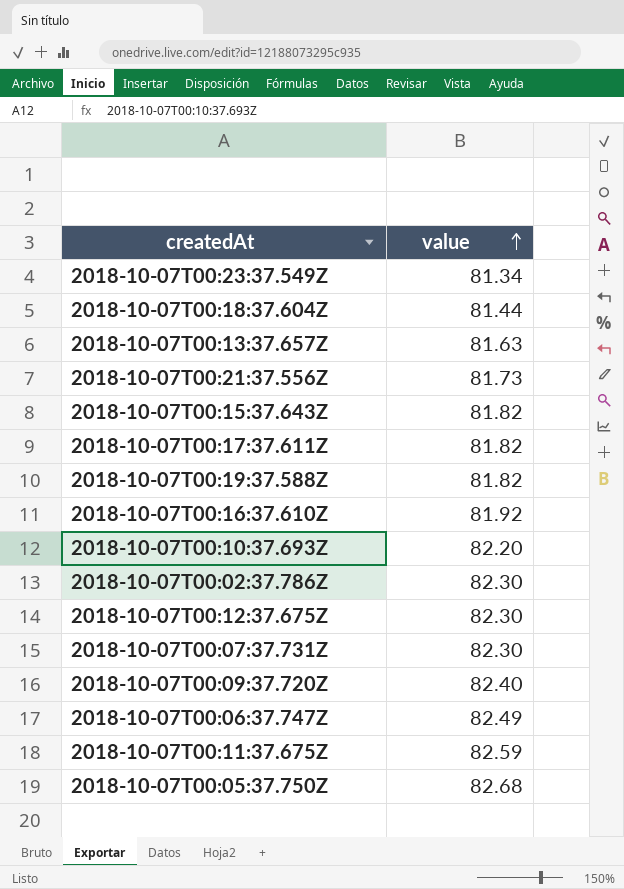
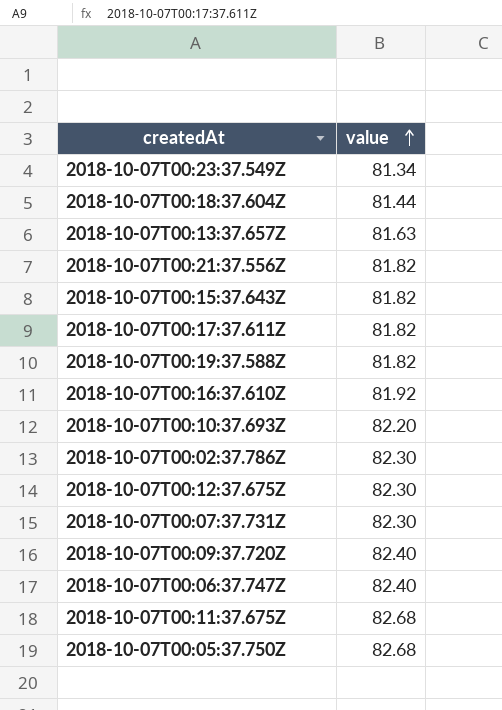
2018-10-07T00:21:37.556Z | value: 81.73 -> 81.82
2018-10-07T00:06:37.747Z | value: 82.49 -> 82.40
2018-10-07T00:11:37.675Z | value: 82.59 -> 82.68

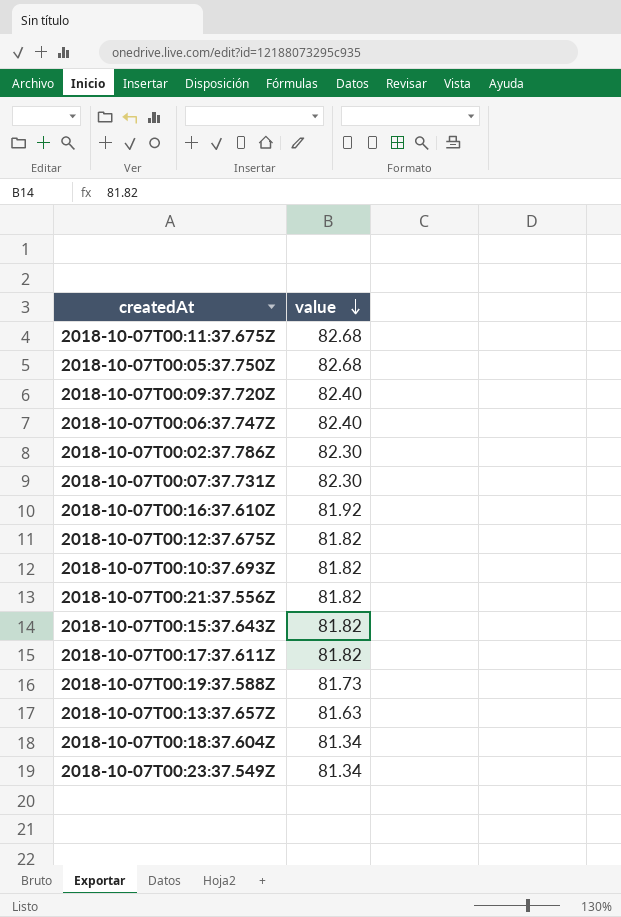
row order: value ascending -> value descending
2018-10-07T00:12:37.675Z | value: 82.30 -> 81.82
2018-10-07T00:10:37.693Z | value: 82.20 -> 81.82
2018-10-07T00:19:37.588Z | value: 81.82 -> 81.73
2018-10-07T00:18:37.604Z | value: 81.44 -> 81.34

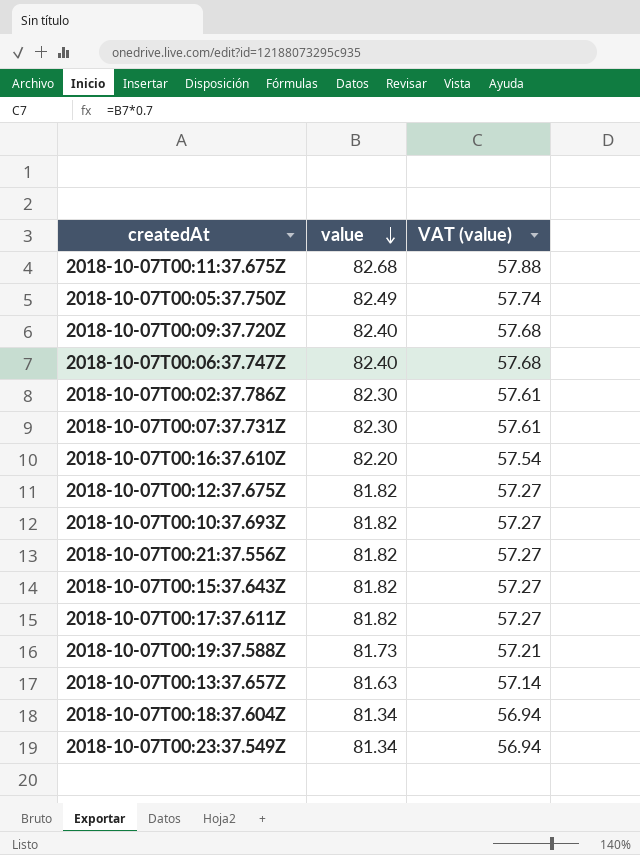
column VAT (value) | formula: none -> [value] * 0.7
2018-10-07T00:05:37.750Z | value: 82.68 -> 82.49
2018-10-07T00:16:37.610Z | value: 81.92 -> 82.20

